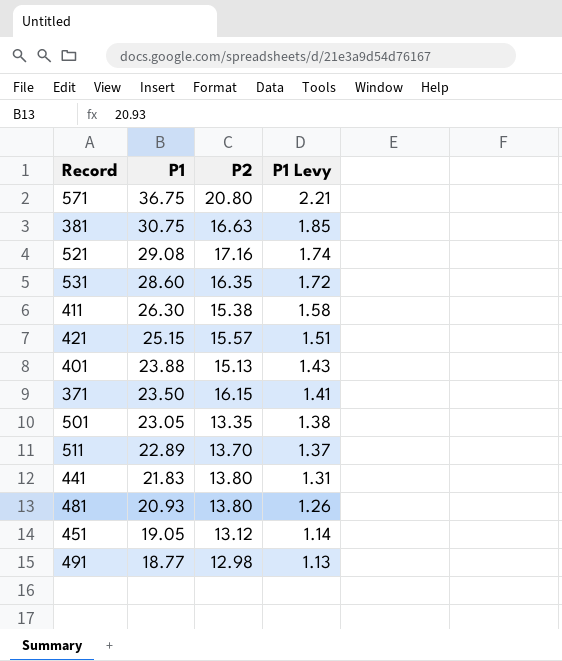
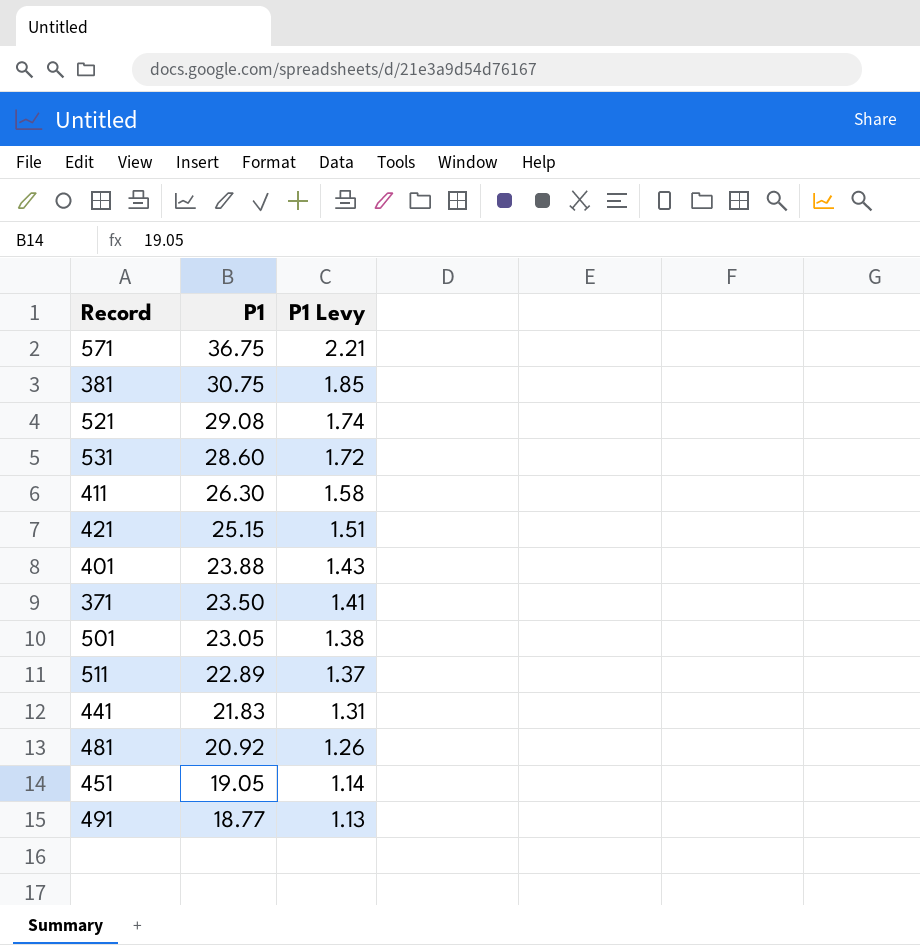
column P2 | position: 3 -> none
481 | P1: 20.93 -> 20.92

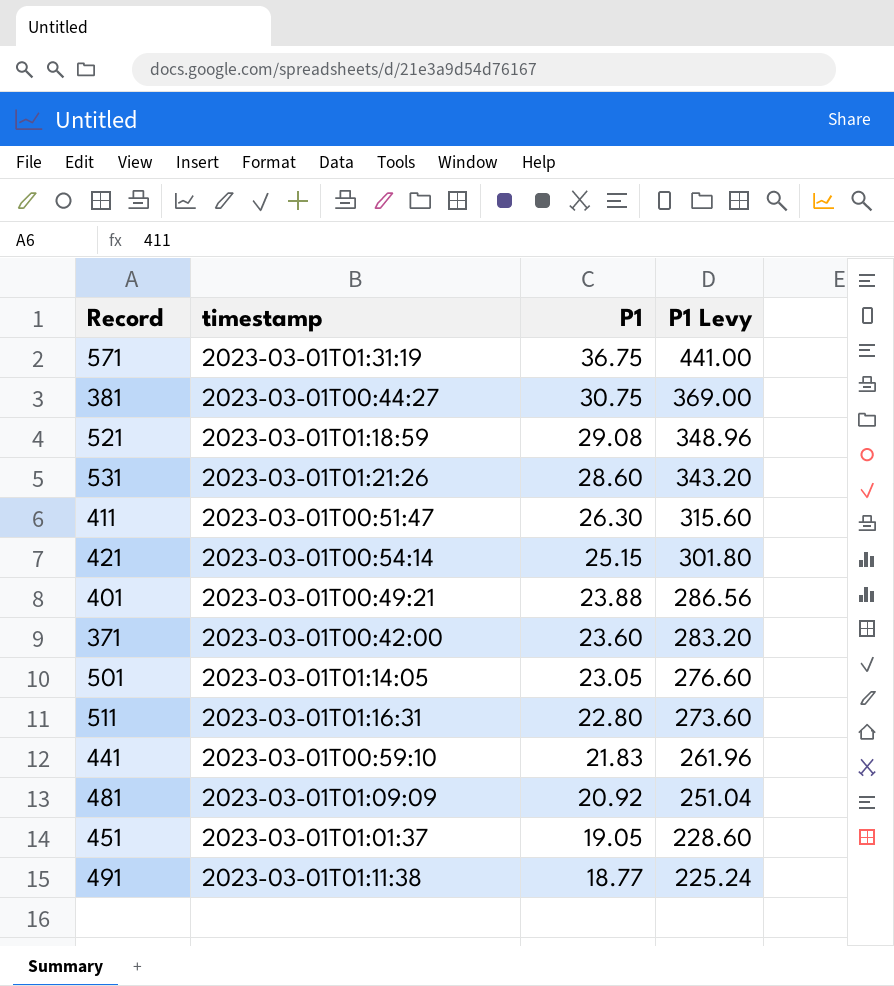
column timestamp | position: none -> 2
column P1 Levy | formula: [P1] * 0.06 -> [P1] * 12
371 | P1: 23.50 -> 23.60
511 | P1: 22.89 -> 22.80

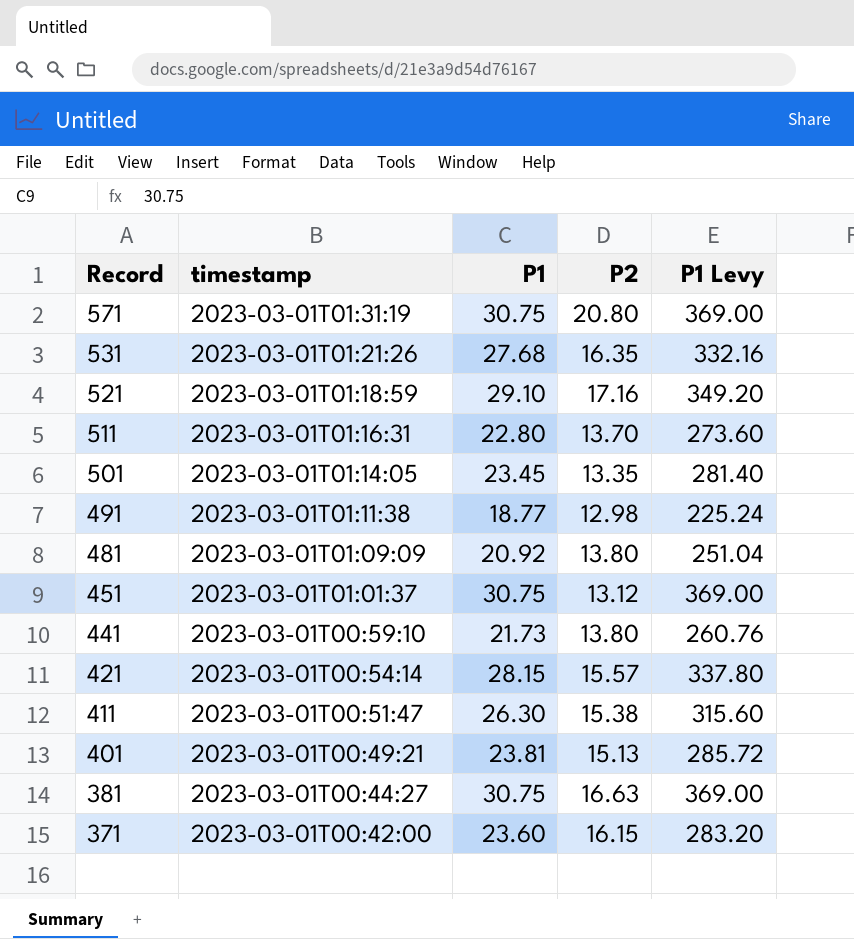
row order: P1 descending -> Record descending
column P2 | position: none -> 4
571 | P1: 36.75 -> 30.75
571 | P1 Levy: 441.00 -> 369.00
531 | P1: 28.60 -> 27.68
531 | P1 Levy: 343.20 -> 332.16
521 | P1: 29.08 -> 29.10
521 | P1 Levy: 348.96 -> 349.20
501 | P1: 23.05 -> 23.45
501 | P1 Levy: 276.60 -> 281.40
451 | P1: 19.05 -> 30.75
451 | P1 Levy: 228.60 -> 369.00
441 | P1: 21.83 -> 21.73
441 | P1 Levy: 261.96 -> 260.76
421 | P1: 25.15 -> 28.15
421 | P1 Levy: 301.80 -> 337.80
401 | P1: 23.88 -> 23.81
401 | P1 Levy: 286.56 -> 285.72

